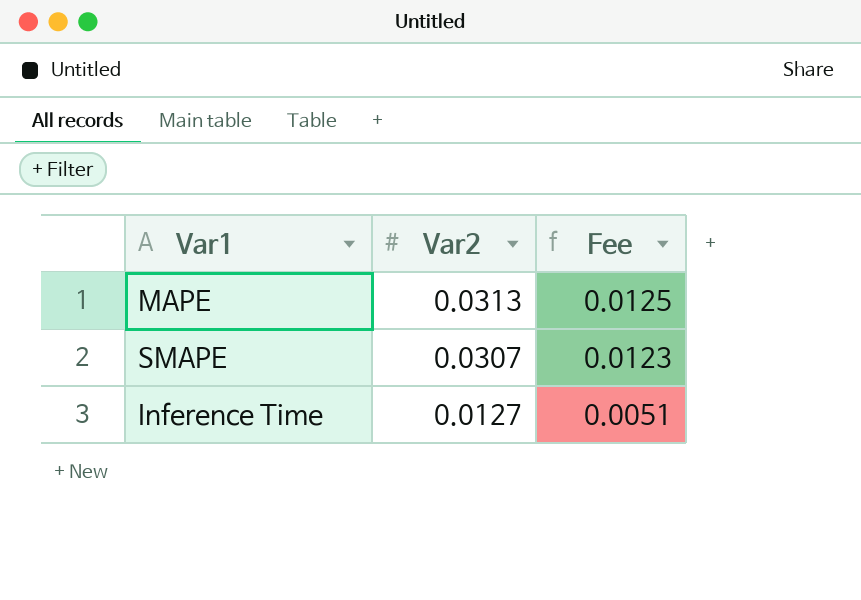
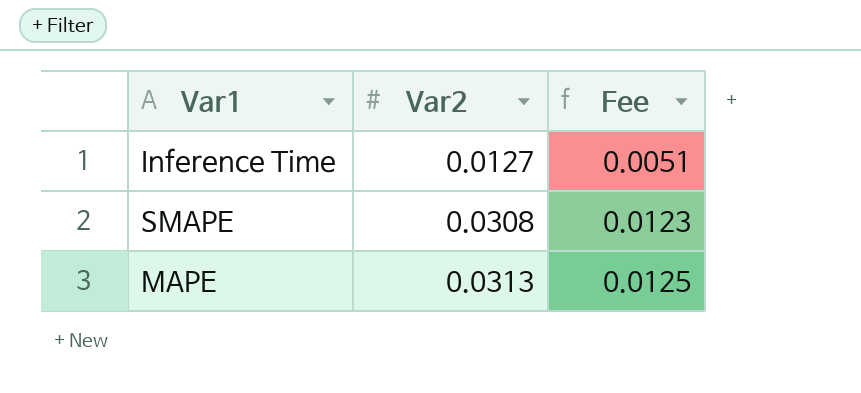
row order: Var2 descending -> Var2 ascending
SMAPE | Var2: 0.0307 -> 0.0308

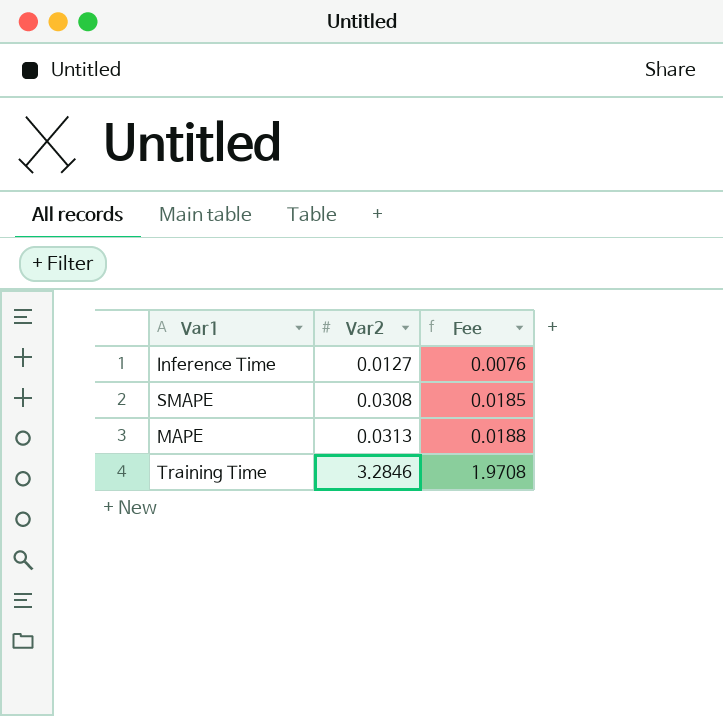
column Fee | formula: [Var2] * 0.4 -> [Var2] * 0.6
row Training Time: none -> 3.2846 | 1.9708

